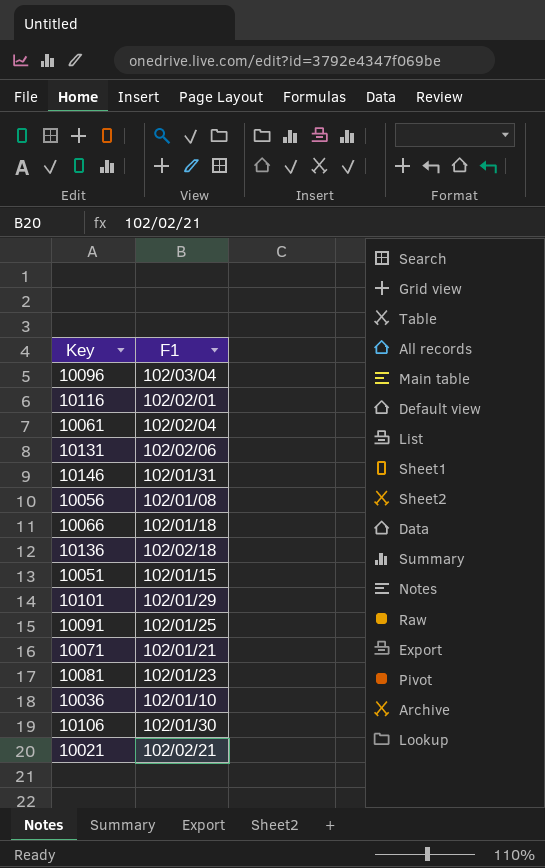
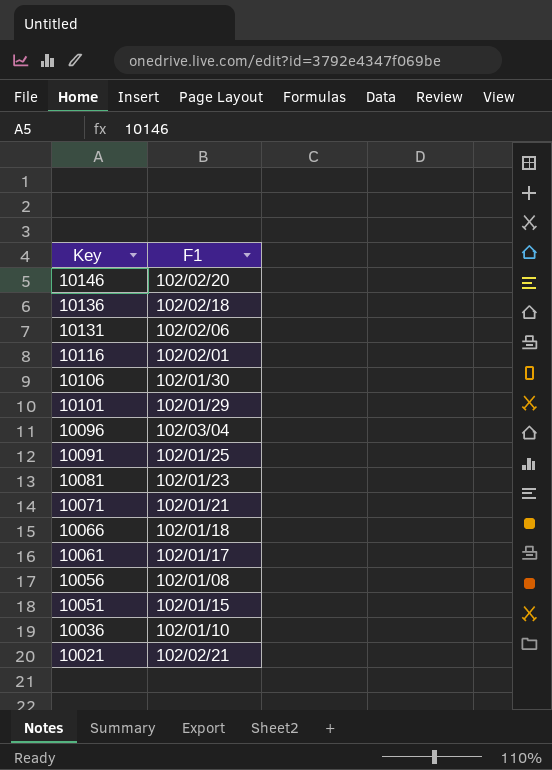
row order: none -> Key descending
10146 | F1: 102/01/31 -> 102/02/20
10061 | F1: 102/02/04 -> 102/01/17

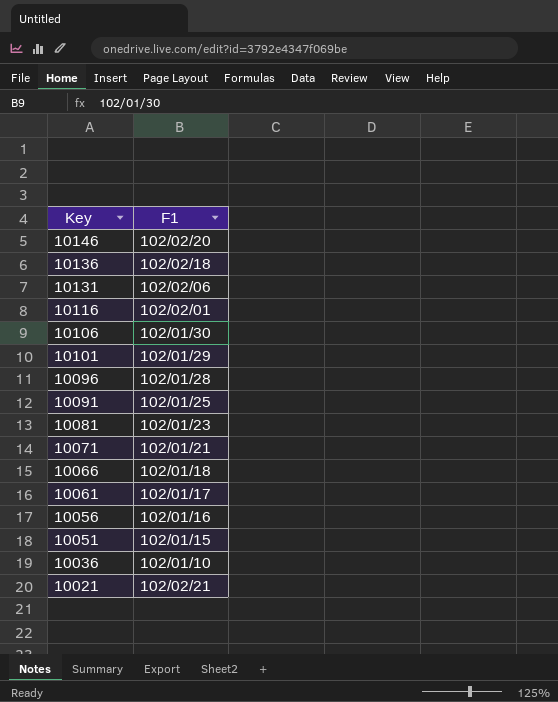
10096 | F1: 102/03/04 -> 102/01/28
10056 | F1: 102/01/08 -> 102/01/16

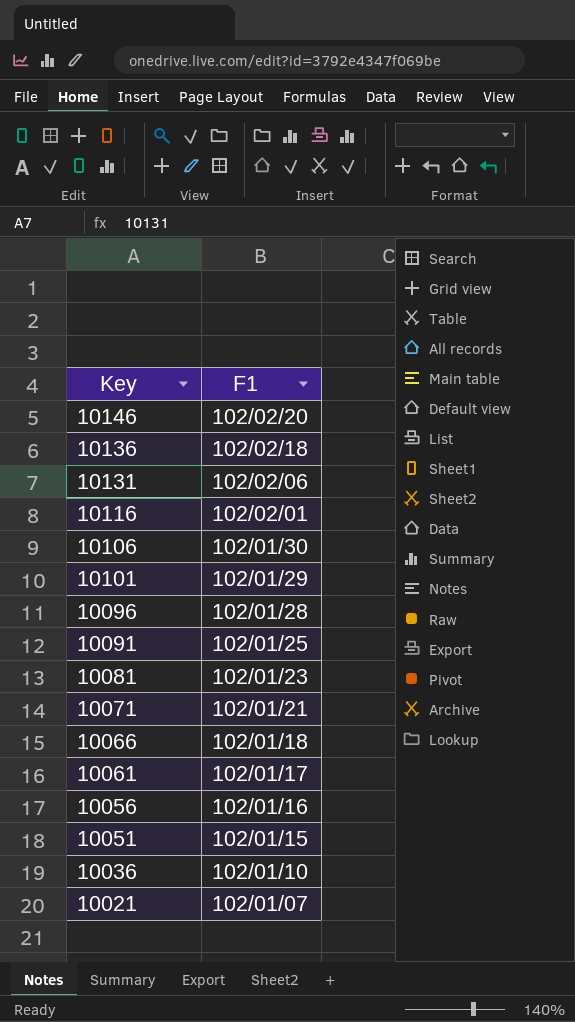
10021 | F1: 102/02/21 -> 102/01/07

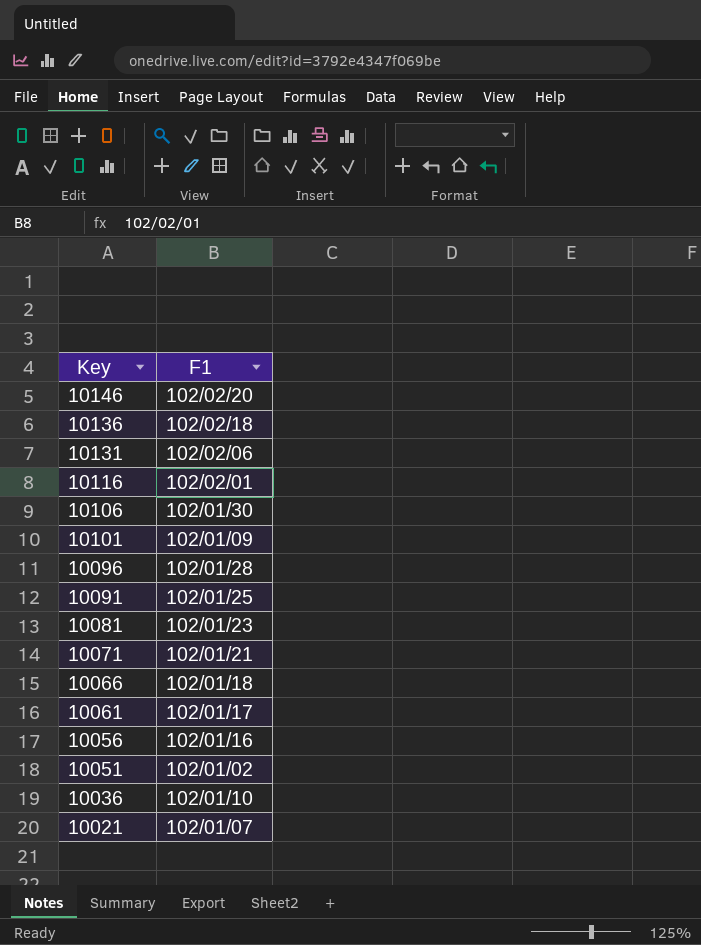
10101 | F1: 102/01/29 -> 102/01/09
10051 | F1: 102/01/15 -> 102/01/02

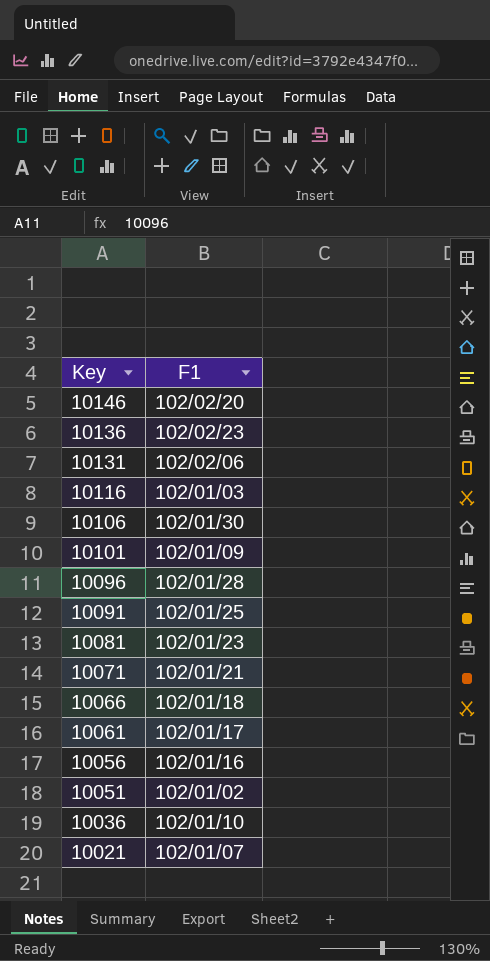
10136 | F1: 102/02/18 -> 102/02/23
10116 | F1: 102/02/01 -> 102/01/03

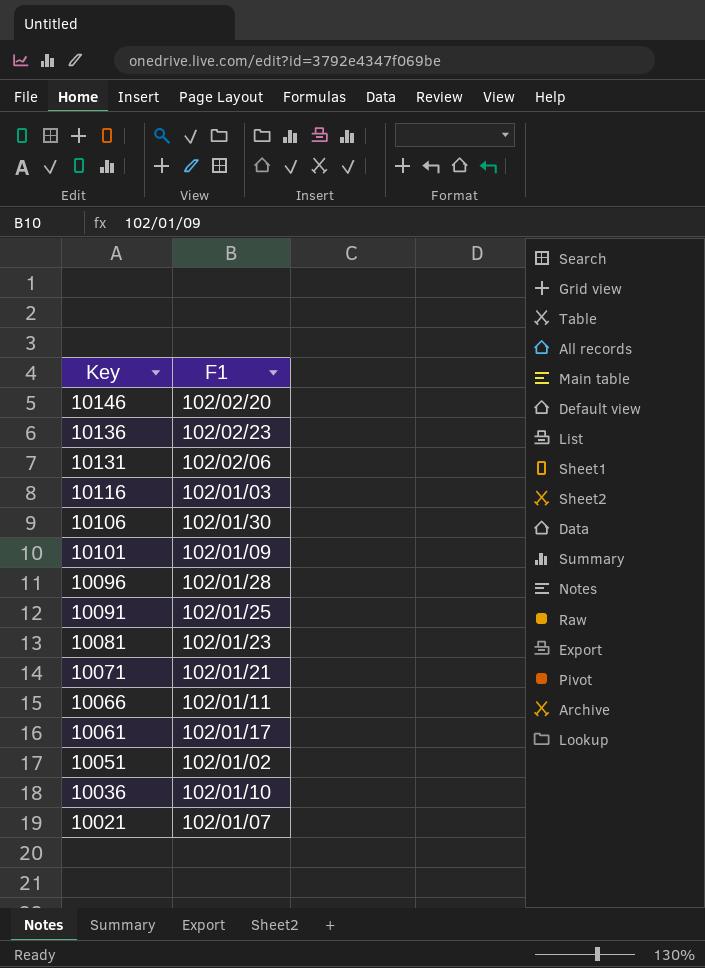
row 10056: 102/01/16 -> none
10066 | F1: 102/01/18 -> 102/01/11

